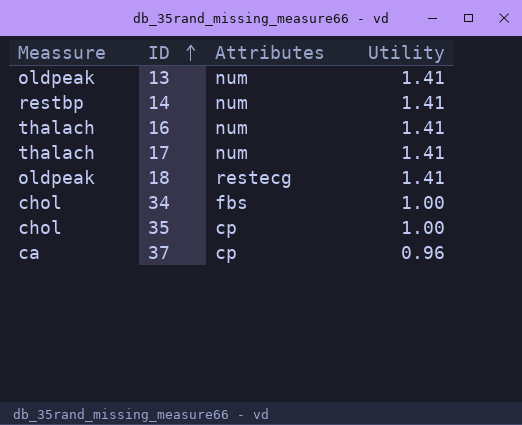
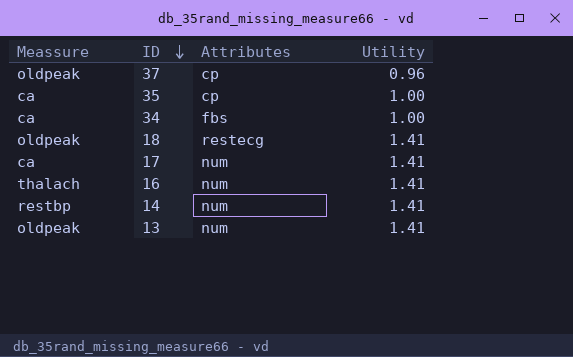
row order: ID ascending -> ID descending
37 | Meassure: ca -> oldpeak
35 | Meassure: chol -> ca
34 | Meassure: chol -> ca
17 | Meassure: thalach -> ca

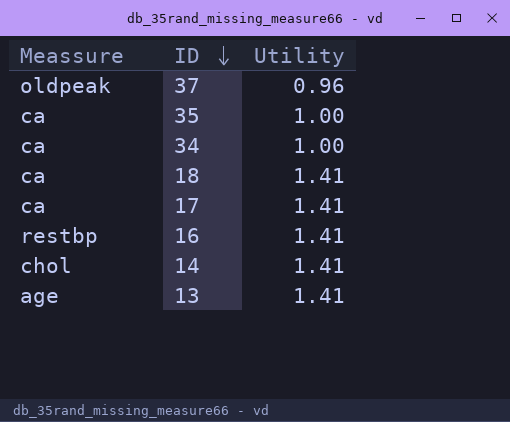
column Attributes | position: 3 -> none
18 | Meassure: oldpeak -> ca
16 | Meassure: thalach -> restbp
14 | Meassure: restbp -> chol
13 | Meassure: oldpeak -> age

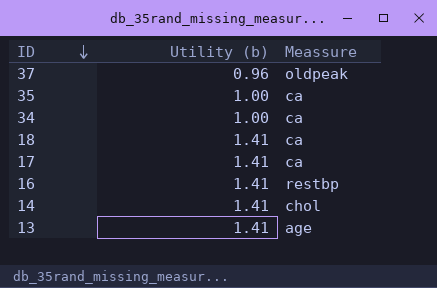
column name: Utility -> Utility (b)
column Meassure | position: 1 -> 3

